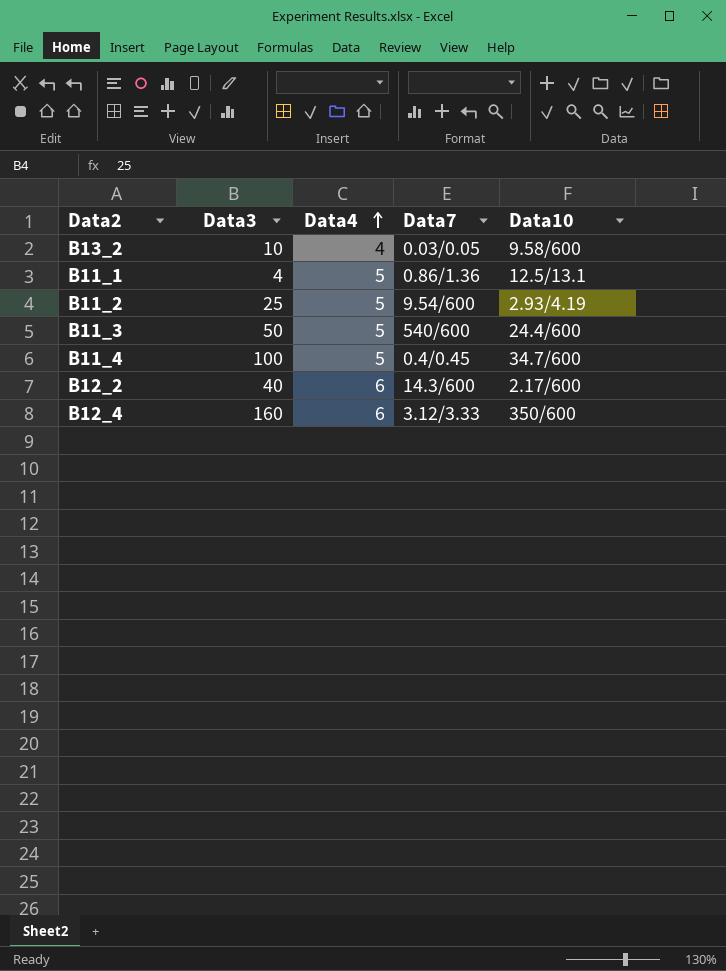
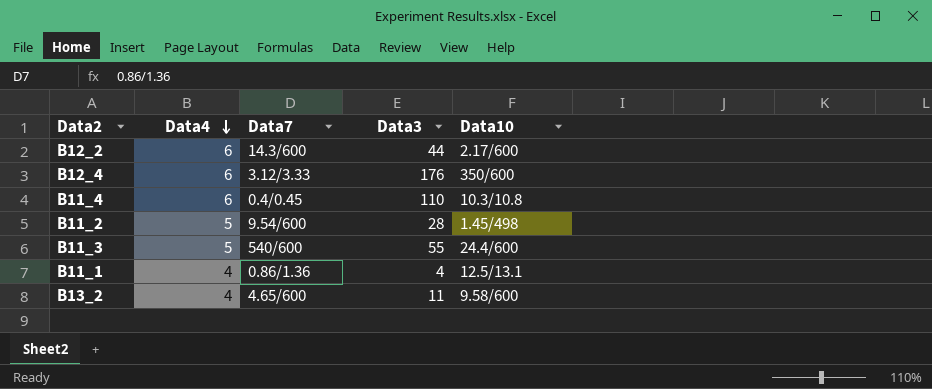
row order: Data4 ascending -> Data4 descending
column Data3 | position: 2 -> 4
B12_2 | Data3: 40 -> 44
B12_4 | Data3: 160 -> 176
B11_4 | Data4: 5 -> 6
B11_4 | Data3: 100 -> 110
B11_4 | Data10: 34.7/600 -> 10.3/10.8
B11_2 | Data3: 25 -> 28
B11_2 | Data10: 2.93/4.19 -> 1.45/498
B11_3 | Data3: 50 -> 55
B11_1 | Data4: 5 -> 4
B13_2 | Data7: 0.03/0.05 -> 4.65/600
B13_2 | Data3: 10 -> 11

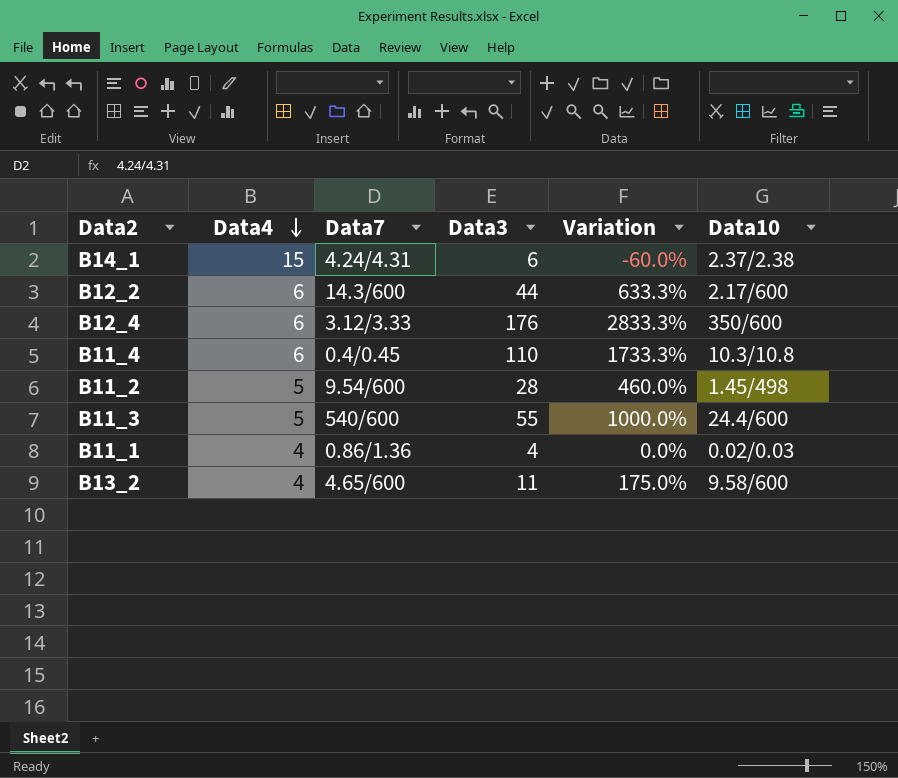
column Variation | formula: none -> ([Data3] - [Data4]) / [Data4]
row B14_1: none -> 15 | 4.24/4.31 | 6 | -60.0% | 2.37/2.38
B11_1 | Data10: 12.5/13.1 -> 0.02/0.03

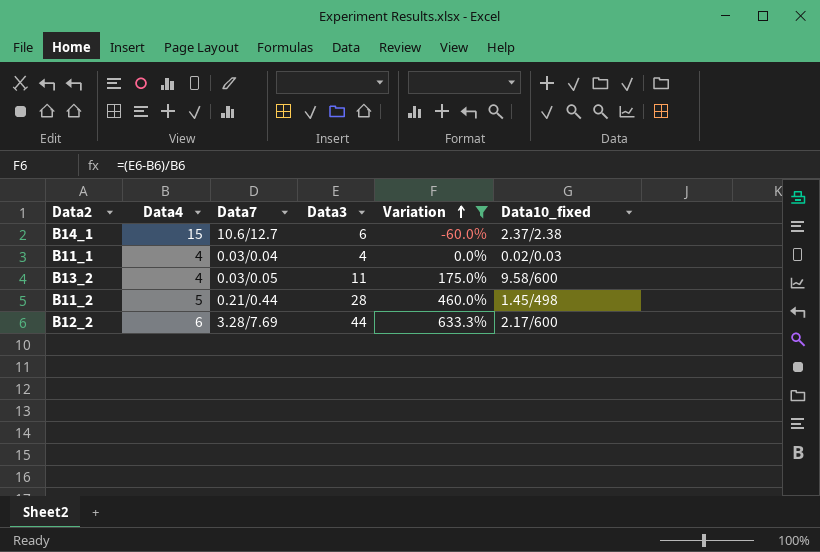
filter: none -> Variation <= 633.3%
row order: Data4 descending -> Variation ascending
column name: Data10 -> Data10_fixed
B14_1 | Data7: 4.24/4.31 -> 10.6/12.7
B11_1 | Data7: 0.86/1.36 -> 0.03/0.04
B13_2 | Data7: 4.65/600 -> 0.03/0.05
B11_2 | Data7: 9.54/600 -> 0.21/0.44
B12_2 | Data7: 14.3/600 -> 3.28/7.69

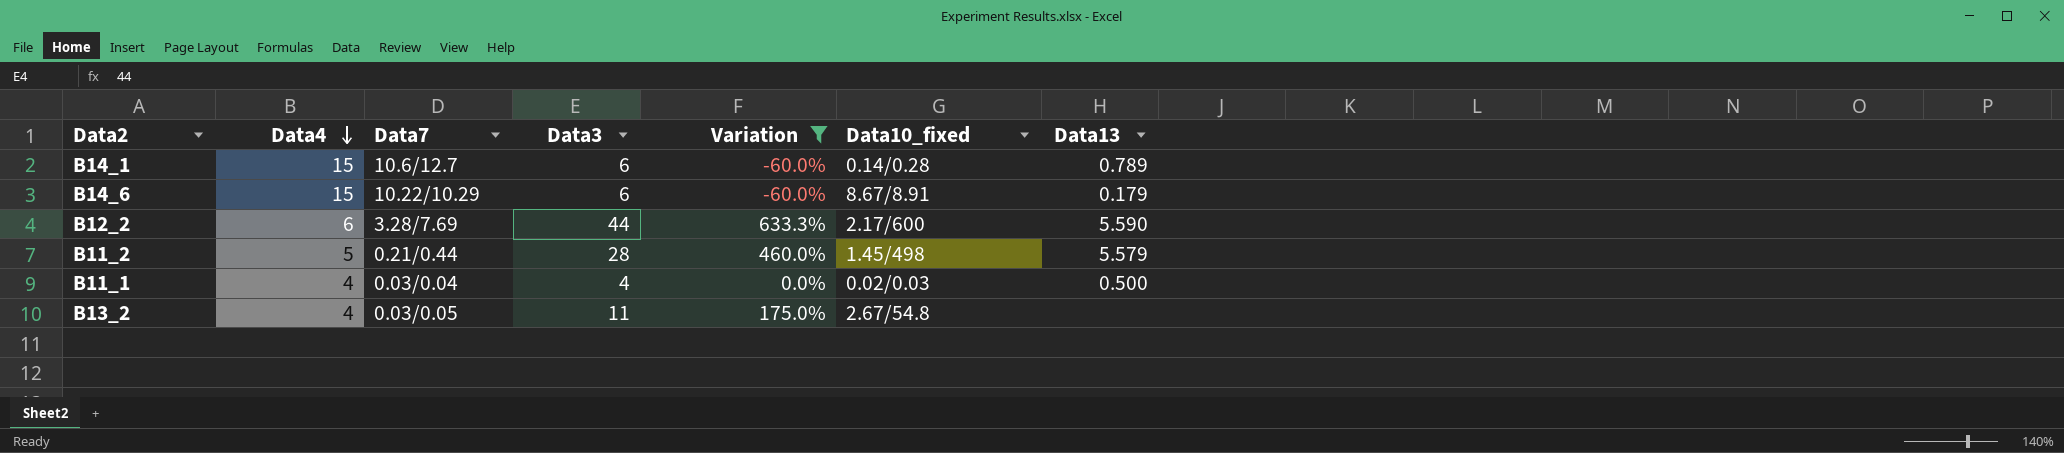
row order: Variation ascending -> Data4 descending
column Data13 | position: none -> 7
B14_1 | Data10_fixed: 2.37/2.38 -> 0.14/0.28
row B14_6: none -> 15 | 10.22/10.29 | 6 | -60.0% | 8.67/8.91 | 0.179
B13_2 | Data10_fixed: 9.58/600 -> 2.67/54.8

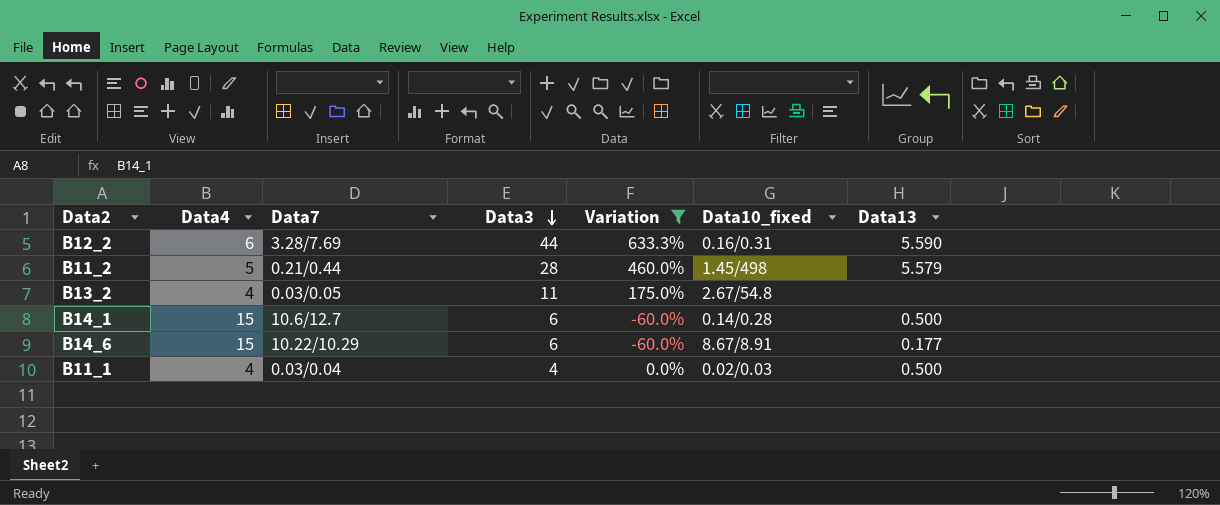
row order: Data4 descending -> Data3 descending
B12_2 | Data10_fixed: 2.17/600 -> 0.16/0.31
B14_1 | Data13: 0.789 -> 0.500
B14_6 | Data13: 0.179 -> 0.177

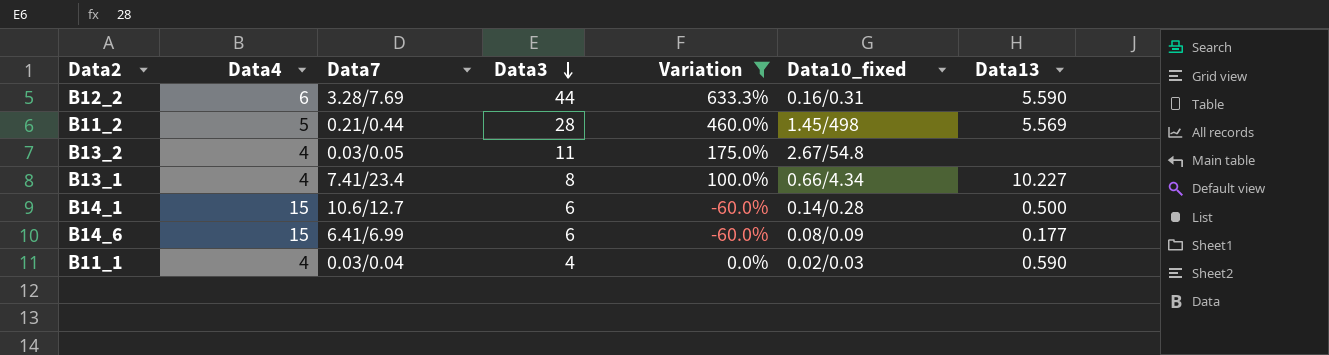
B11_2 | Data13: 5.579 -> 5.569
row B13_1: none -> 4 | 7.41/23.4 | 8 | 100.0% | 0.66/4.34 | 10.227
B14_6 | Data7: 10.22/10.29 -> 6.41/6.99
B14_6 | Data10_fixed: 8.67/8.91 -> 0.08/0.09
B11_1 | Data13: 0.500 -> 0.590

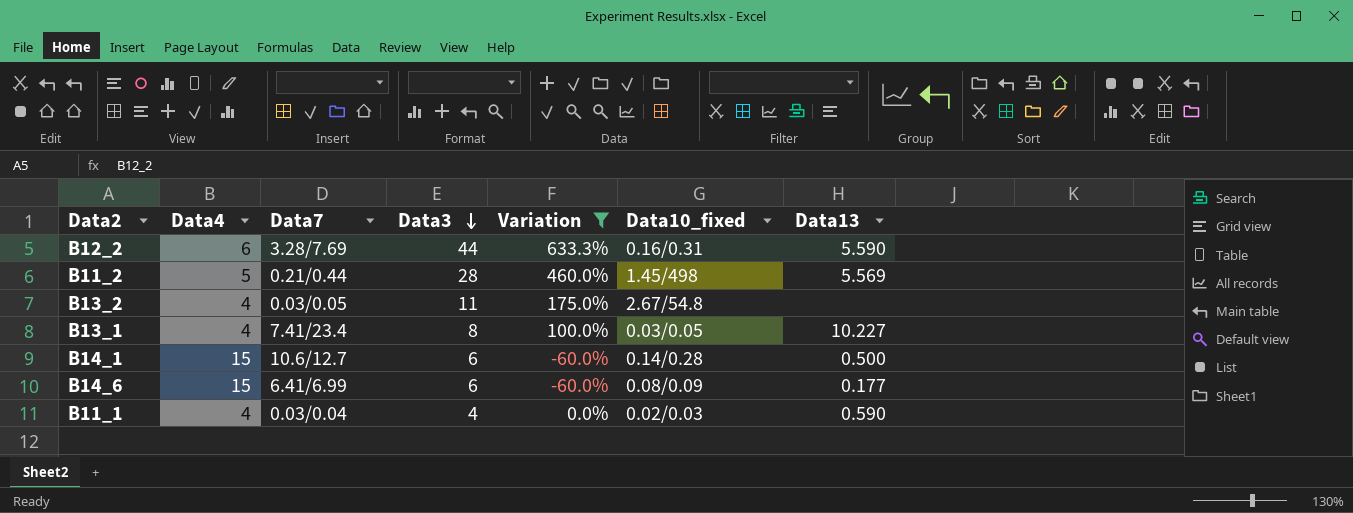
B13_1 | Data10_fixed: 0.66/4.34 -> 0.03/0.05

